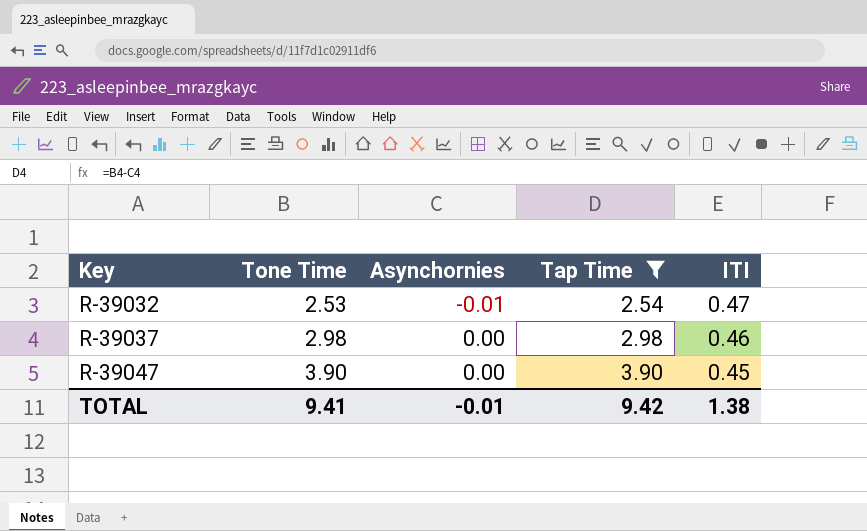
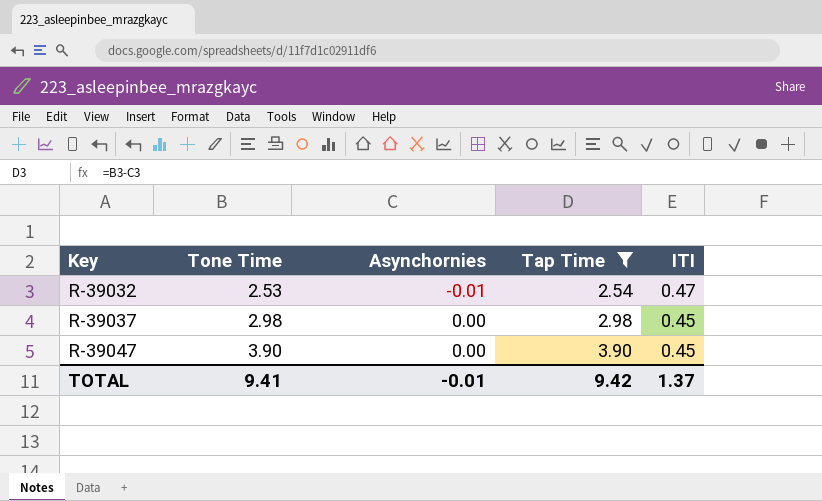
R-39037 | ITI: 0.46 -> 0.45
TOTAL | ITI: 1.38 -> 1.37

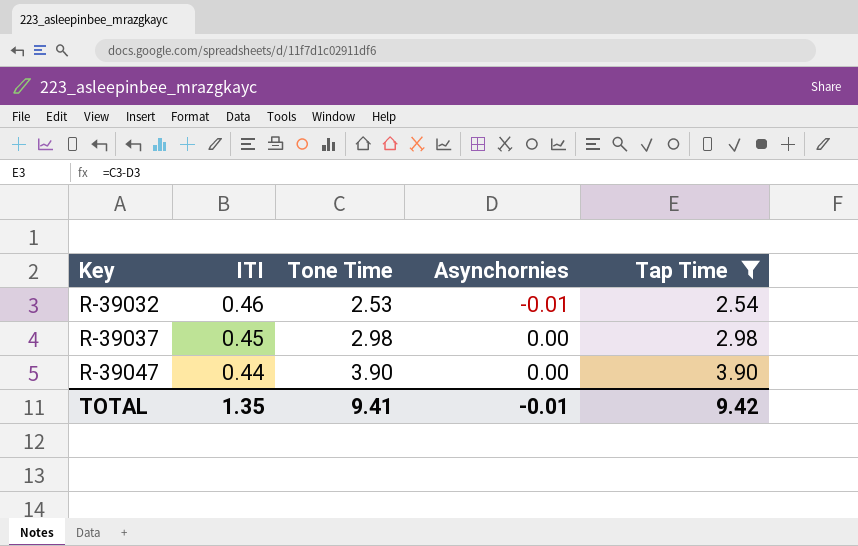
column ITI | position: 5 -> 2
R-39032 | ITI: 0.47 -> 0.46
R-39047 | ITI: 0.45 -> 0.44
TOTAL | ITI: 1.37 -> 1.35

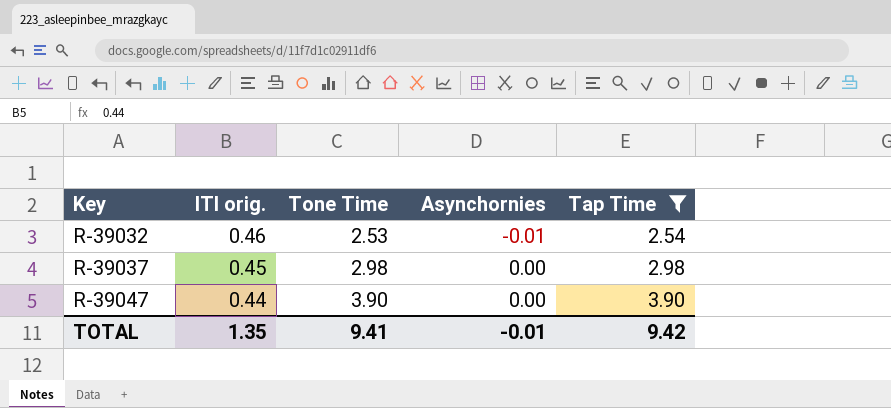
column name: ITI -> ITI orig.

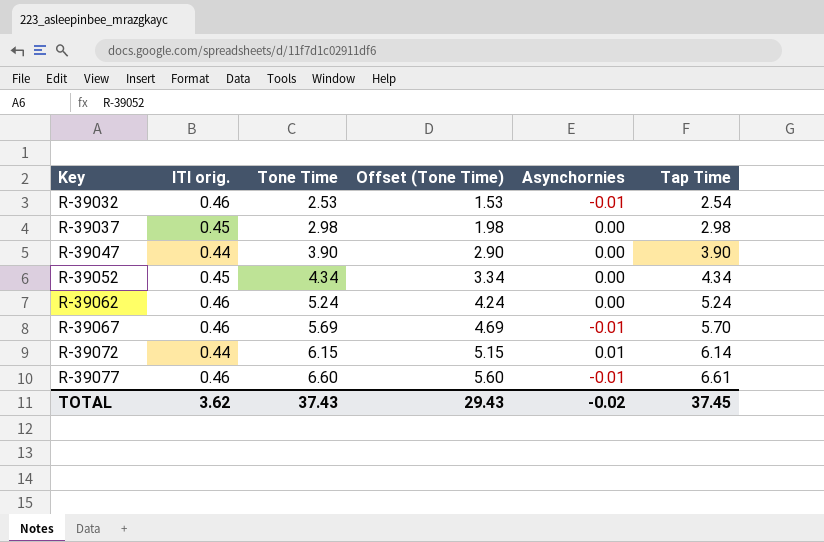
filter: Tap Time <= 3.90 -> none
column Offset (Tone Time) | formula: none -> [Tone Time] - 1
TOTAL | ITI orig.: 1.35 -> 3.62
TOTAL | Tone Time: 9.41 -> 37.43
TOTAL | Asynchornies: -0.01 -> -0.02
TOTAL | Tap Time: 9.42 -> 37.45

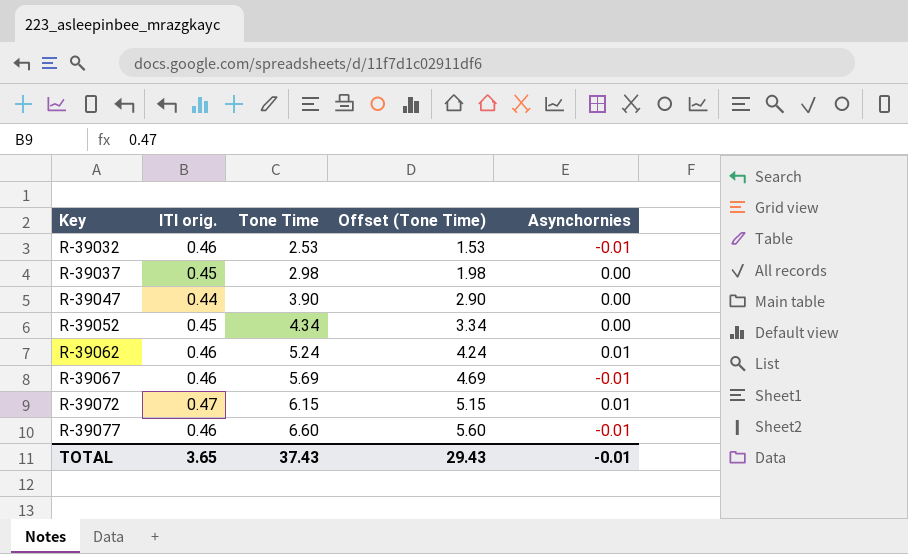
column Tap Time | formula: [Tone Time] - [Asynchornies] -> none
R-39062 | Asynchornies: 0.00 -> 0.01
R-39072 | ITI orig.: 0.44 -> 0.47
TOTAL | ITI orig.: 3.62 -> 3.65
TOTAL | Asynchornies: -0.02 -> -0.01

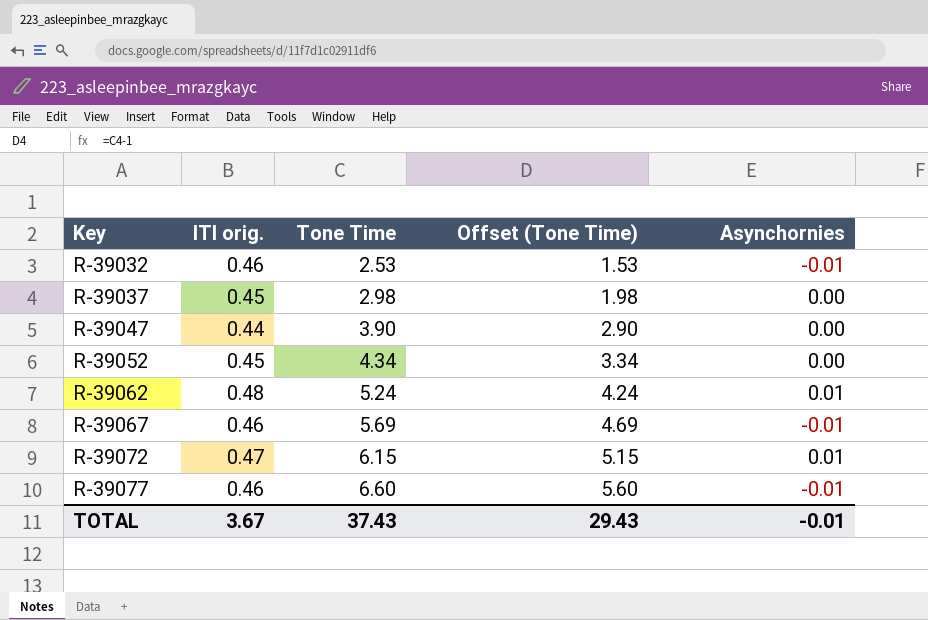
R-39062 | ITI orig.: 0.46 -> 0.48
TOTAL | ITI orig.: 3.65 -> 3.67

